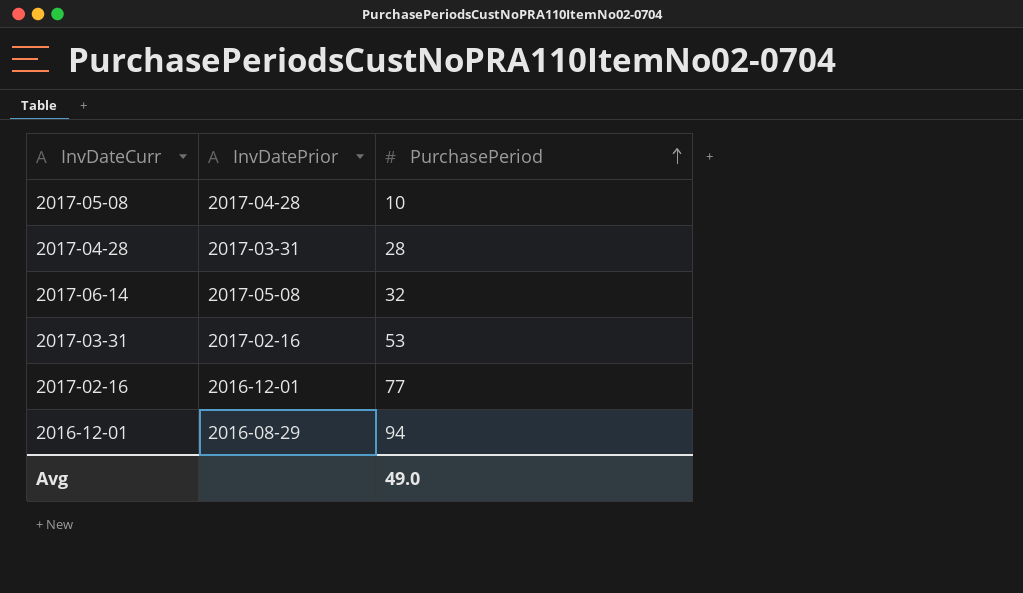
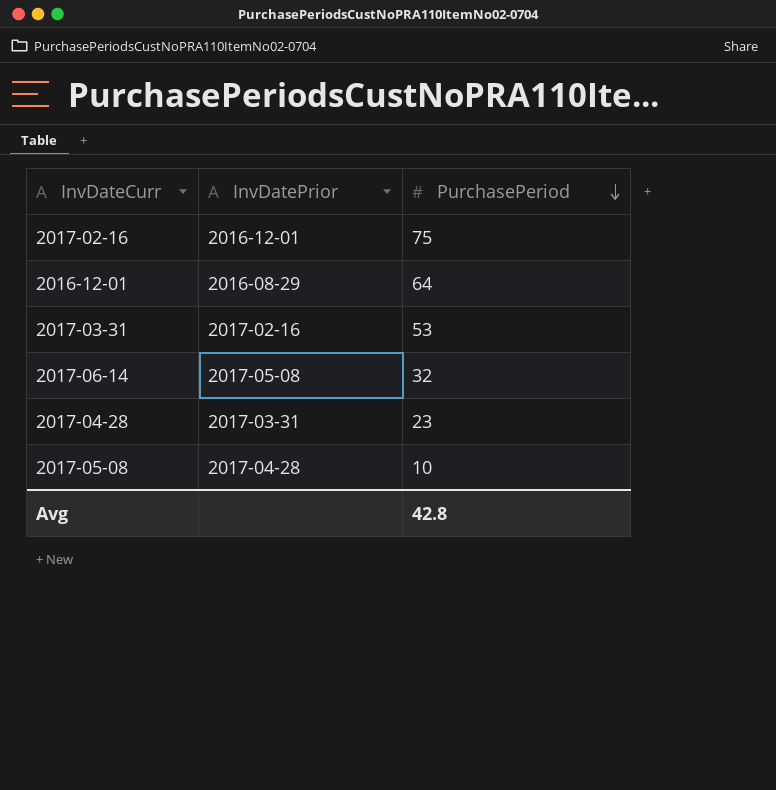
row order: PurchasePeriod ascending -> PurchasePeriod descending
2017-02-16 | PurchasePeriod: 77 -> 75
2016-12-01 | PurchasePeriod: 94 -> 64
2017-04-28 | PurchasePeriod: 28 -> 23
Avg | PurchasePeriod: 49.0 -> 42.8

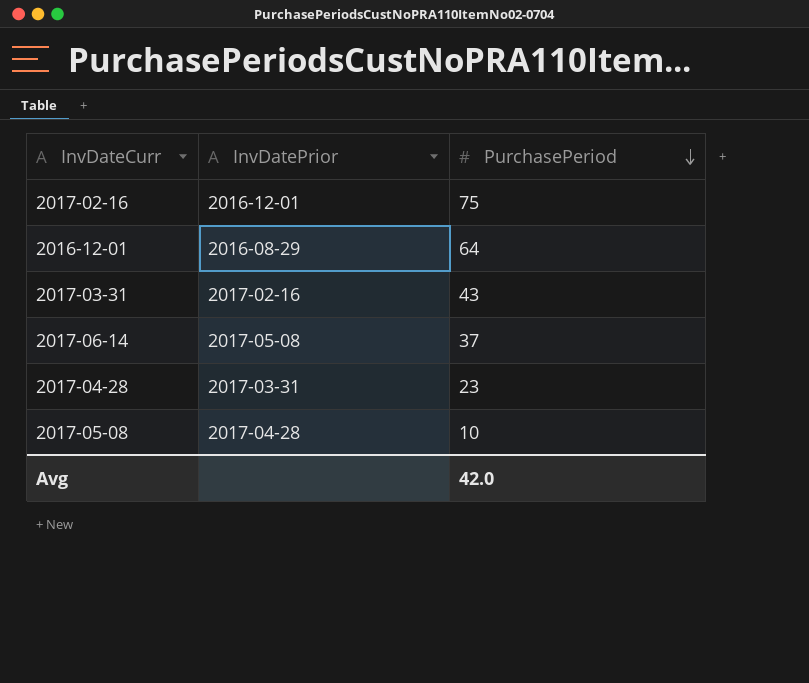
2017-03-31 | PurchasePeriod: 53 -> 43
2017-06-14 | PurchasePeriod: 32 -> 37
Avg | PurchasePeriod: 42.8 -> 42.0

